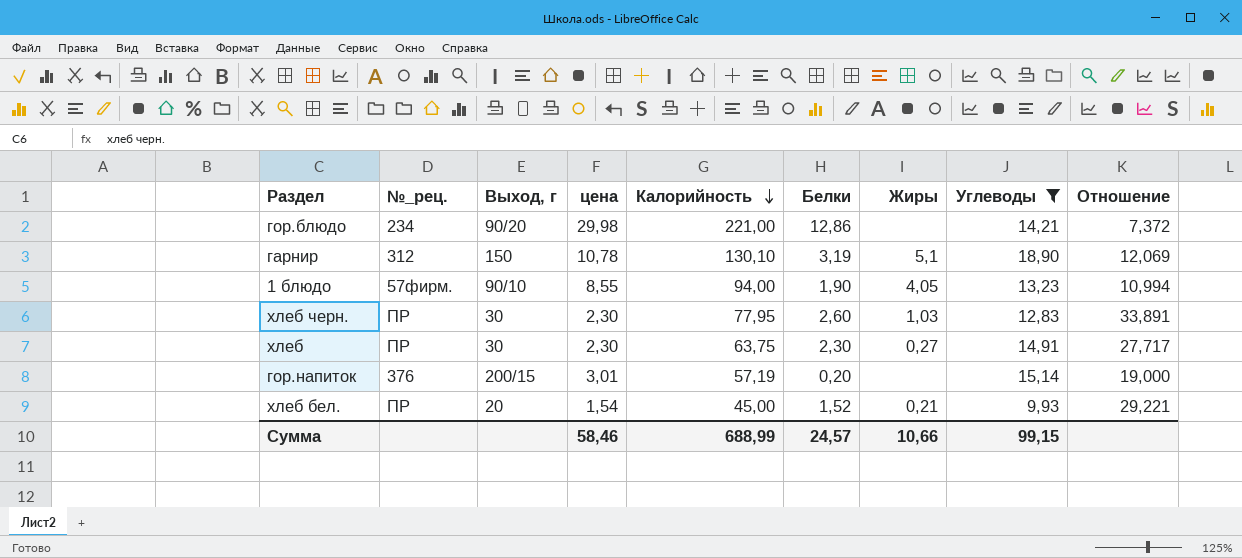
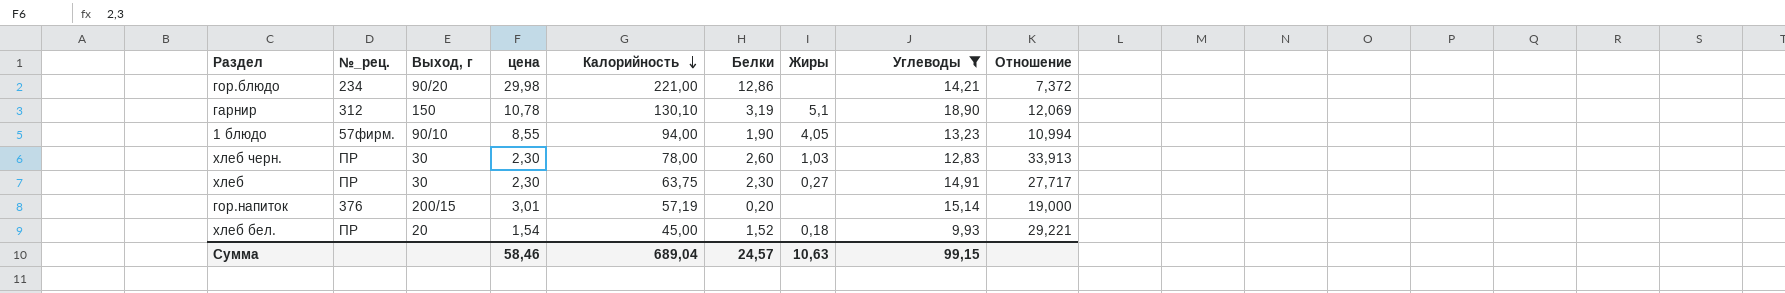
хлеб черн. | Калорийность: 77,95 -> 78,00
хлеб черн. | Отношение: 33,891 -> 33,913
хлеб бел. | Жиры: 0,21 -> 0,18
Сумма | Калорийность: 688,99 -> 689,04
Сумма | Жиры: 10,66 -> 10,63

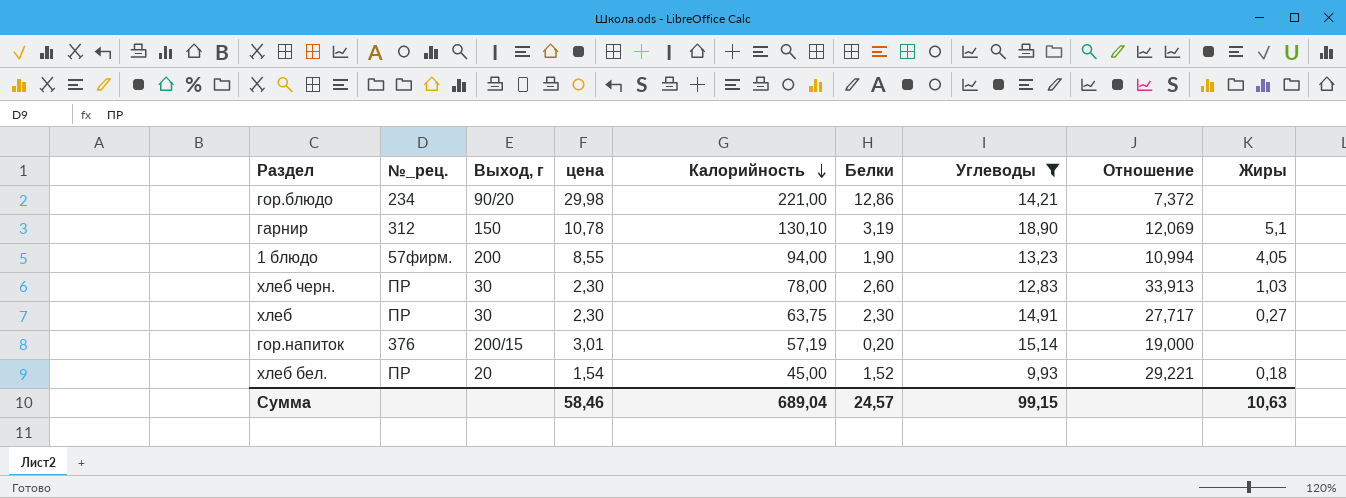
column Жиры | position: 7 -> 9
1 блюдо | Выход, г: 90/10 -> 200

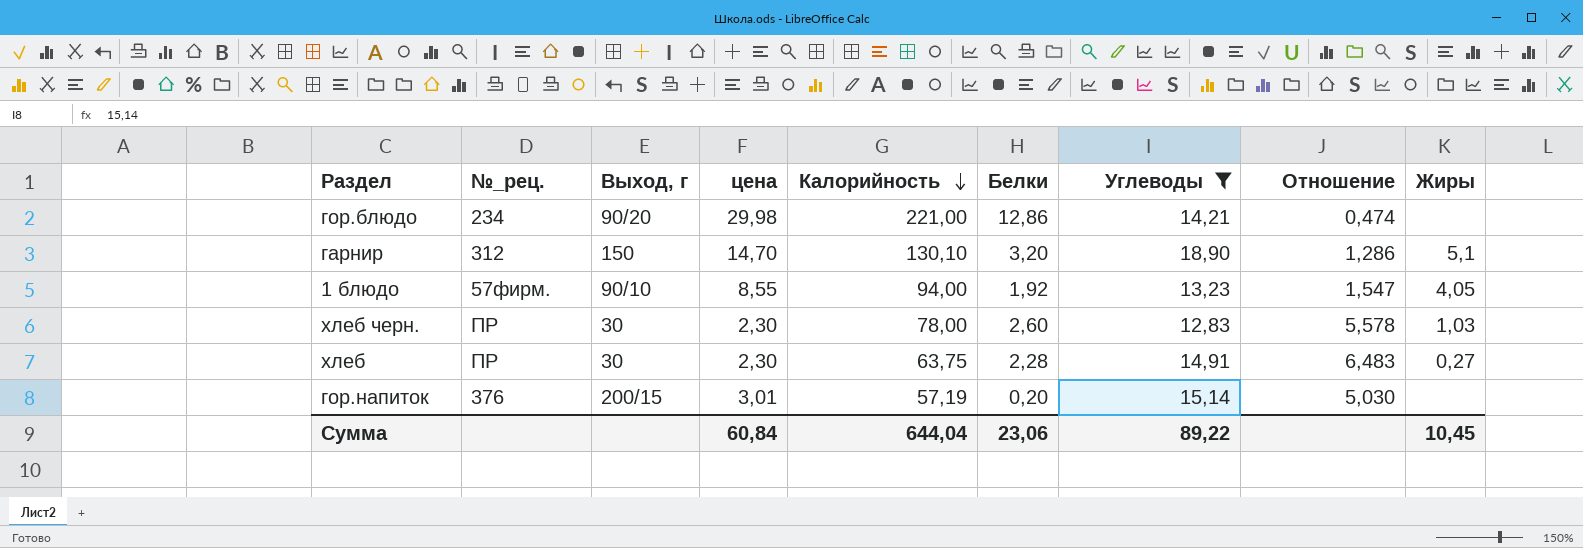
column Отношение | formula: [Калорийность] / [цена] -> [Углеводы] / [цена]
row хлеб бел.: ПР | 20 | 1,54 | 45,00 | 1,52 | 9,93 | 29,221 | 0,18 -> none
гарнир | цена: 10,78 -> 14,70
гарнир | Белки: 3,19 -> 3,20
1 блюдо | Выход, г: 200 -> 90/10
1 блюдо | Белки: 1,90 -> 1,92
хлеб | Белки: 2,30 -> 2,28
Сумма | цена: 58,46 -> 60,84
Сумма | Калорийность: 689,04 -> 644,04
Сумма | Белки: 24,57 -> 23,06
Сумма | Углеводы: 99,15 -> 89,22
Сумма | Жиры: 10,63 -> 10,45

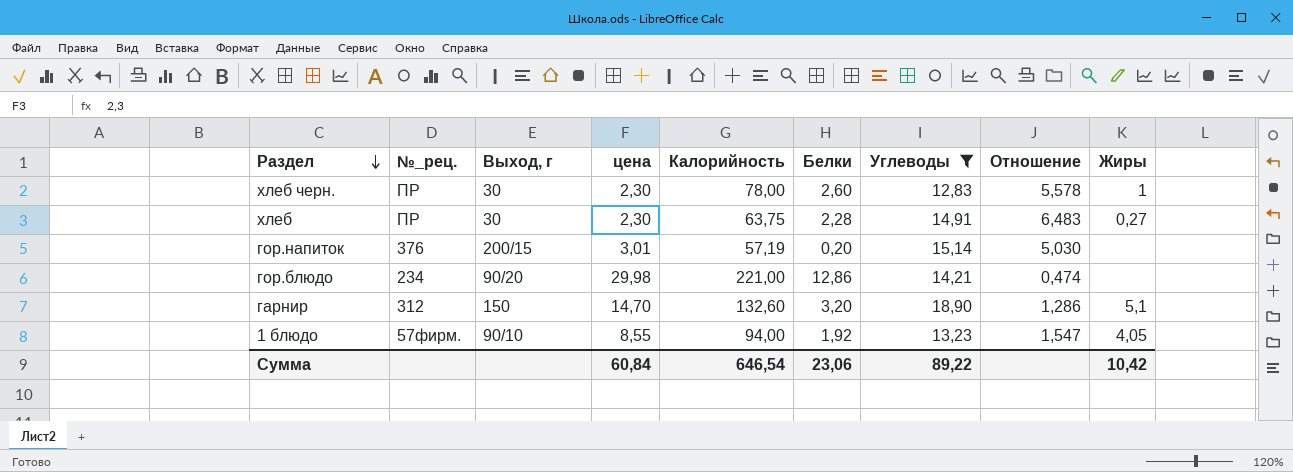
row order: Калорийность descending -> Раздел descending
хлеб черн. | Жиры: 1,03 -> 1
гарнир | Калорийность: 130,10 -> 132,60
Сумма | Калорийность: 644,04 -> 646,54
Сумма | Жиры: 10,45 -> 10,42

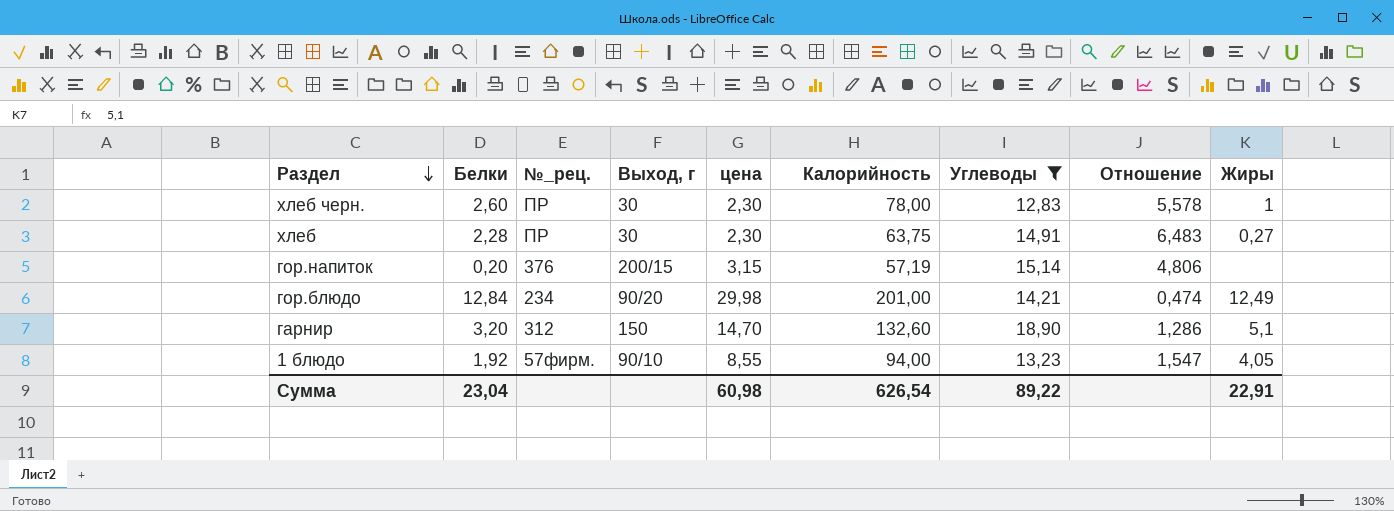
column Белки | position: 6 -> 2
гор.напиток | цена: 3,01 -> 3,15
гор.напиток | Отношение: 5,030 -> 4,806
гор.блюдо | Белки: 12,86 -> 12,84
гор.блюдо | Калорийность: 221,00 -> 201,00
гор.блюдо | Жиры: none -> 12,49
Сумма | Белки: 23,06 -> 23,04
Сумма | цена: 60,84 -> 60,98
Сумма | Калорийность: 646,54 -> 626,54
Сумма | Жиры: 10,42 -> 22,91

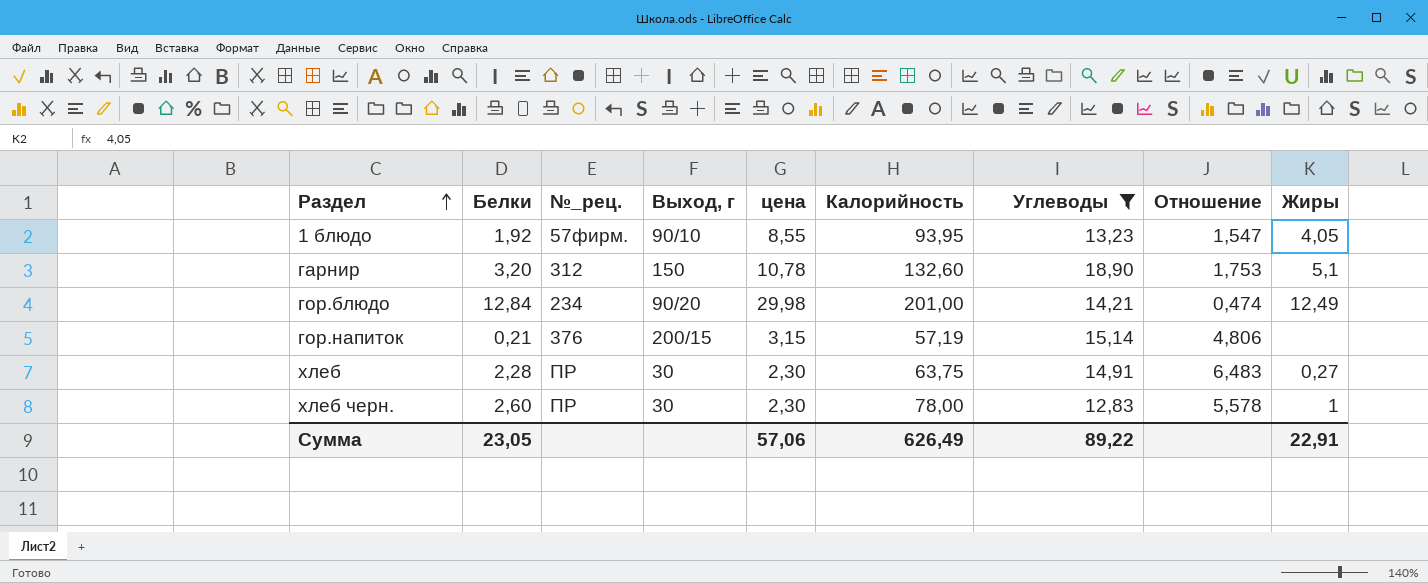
row order: Раздел descending -> Раздел ascending
1 блюдо | Калорийность: 94,00 -> 93,95
гарнир | цена: 14,70 -> 10,78
гарнир | Отношение: 1,286 -> 1,753
гор.напиток | Белки: 0,20 -> 0,21
Сумма | Белки: 23,04 -> 23,05
Сумма | цена: 60,98 -> 57,06
Сумма | Калорийность: 626,54 -> 626,49

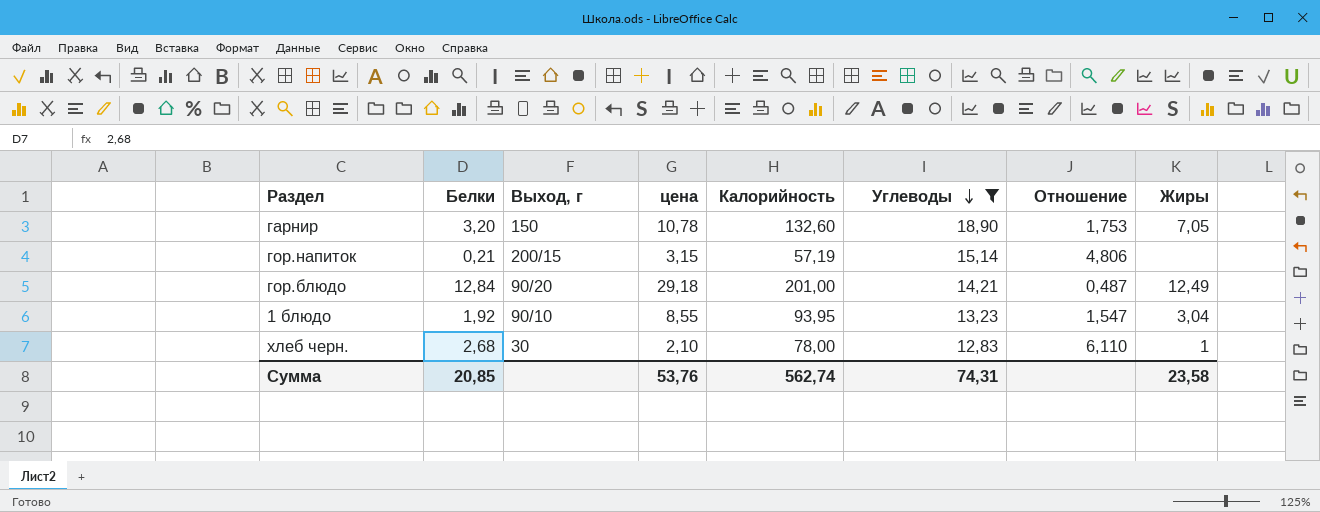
row order: Раздел ascending -> Углеводы descending
column №_рец. | position: 3 -> none
row хлеб: 2,28 | ПР | 30 | 2,30 | 63,75 | 14,91 | 6,483 | 0,27 -> none
гарнир | Жиры: 5,1 -> 7,05
гор.блюдо | цена: 29,98 -> 29,18
гор.блюдо | Отношение: 0,474 -> 0,487
1 блюдо | Жиры: 4,05 -> 3,04
хлеб черн. | Белки: 2,60 -> 2,68
хлеб черн. | цена: 2,30 -> 2,10
хлеб черн. | Отношение: 5,578 -> 6,110
Сумма | Белки: 23,05 -> 20,85
Сумма | цена: 57,06 -> 53,76
Сумма | Калорийность: 626,49 -> 562,74
Сумма | Углеводы: 89,22 -> 74,31
Сумма | Жиры: 22,91 -> 23,58

